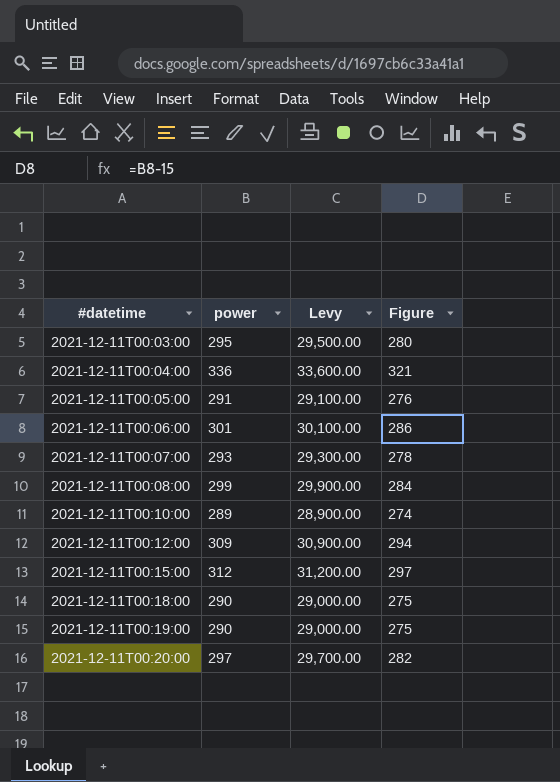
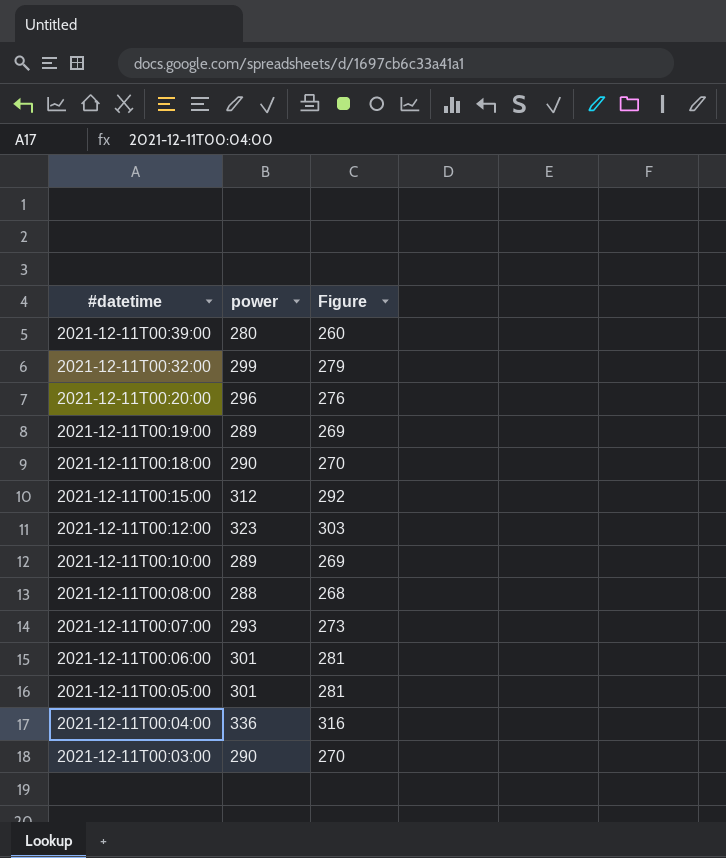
row order: #datetime ascending -> #datetime descending
column Levy | formula: [power] * 100 -> none
column Figure | formula: [power] - 15 -> [power] - 20
row 2021-12-11T00:39:00: none -> 280 | 260
row 2021-12-11T00:32:00: none -> 299 | 279
2021-12-11T00:20:00 | power: 297 -> 296
2021-12-11T00:19:00 | power: 290 -> 289
2021-12-11T00:12:00 | power: 309 -> 323
2021-12-11T00:08:00 | power: 299 -> 288
2021-12-11T00:05:00 | power: 291 -> 301
2021-12-11T00:03:00 | power: 295 -> 290

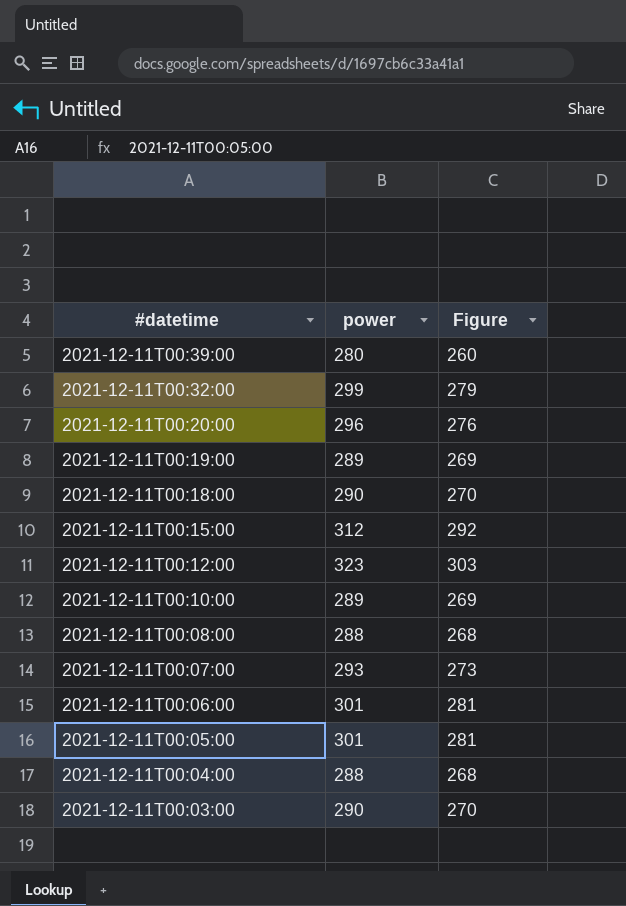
2021-12-11T00:04:00 | power: 336 -> 288
2021-12-11T00:04:00 | Figure: 316 -> 268

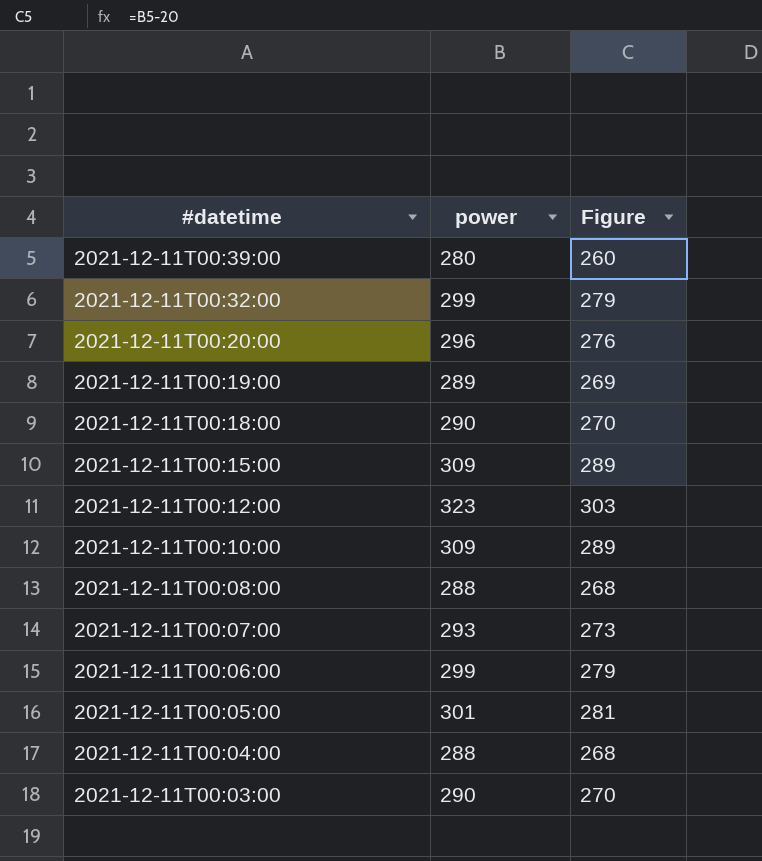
2021-12-11T00:15:00 | power: 312 -> 309
2021-12-11T00:15:00 | Figure: 292 -> 289
2021-12-11T00:10:00 | power: 289 -> 309
2021-12-11T00:10:00 | Figure: 269 -> 289
2021-12-11T00:06:00 | power: 301 -> 299
2021-12-11T00:06:00 | Figure: 281 -> 279

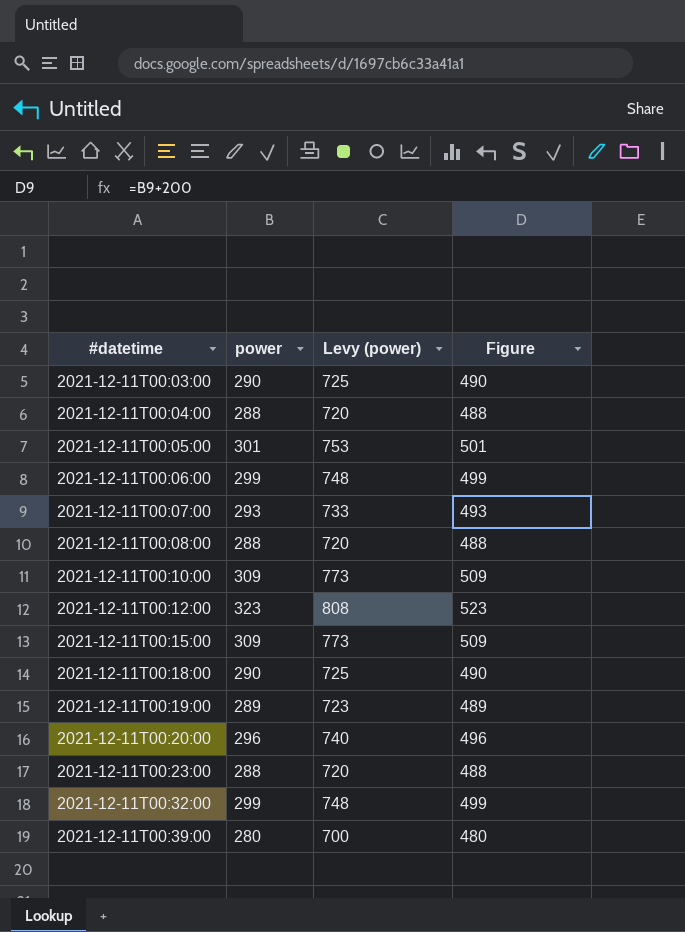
row order: #datetime descending -> #datetime ascending
column Levy (power) | formula: none -> [power] * 2.5
column Figure | formula: [power] - 20 -> [power] + 200
row 2021-12-11T00:23:00: none -> 288 | 720 | 488

